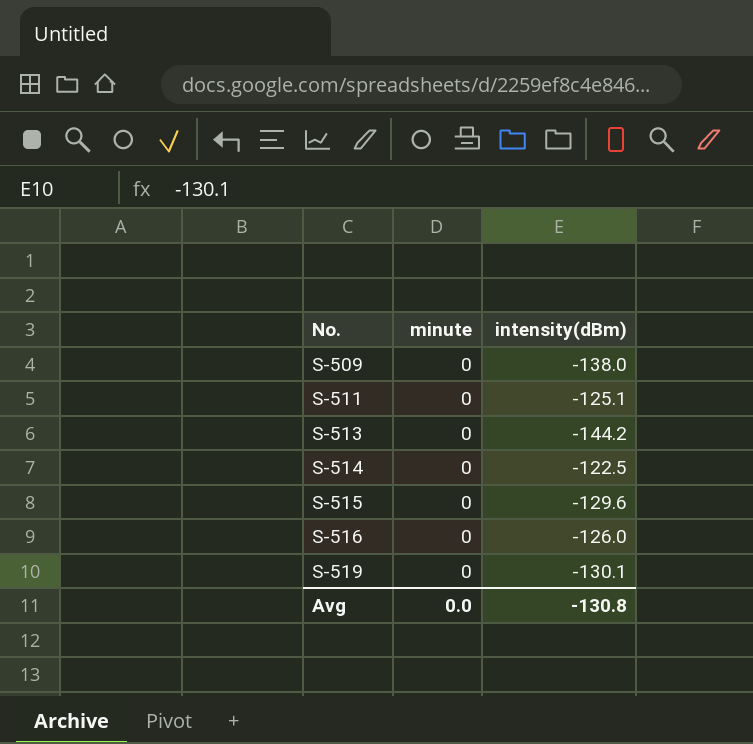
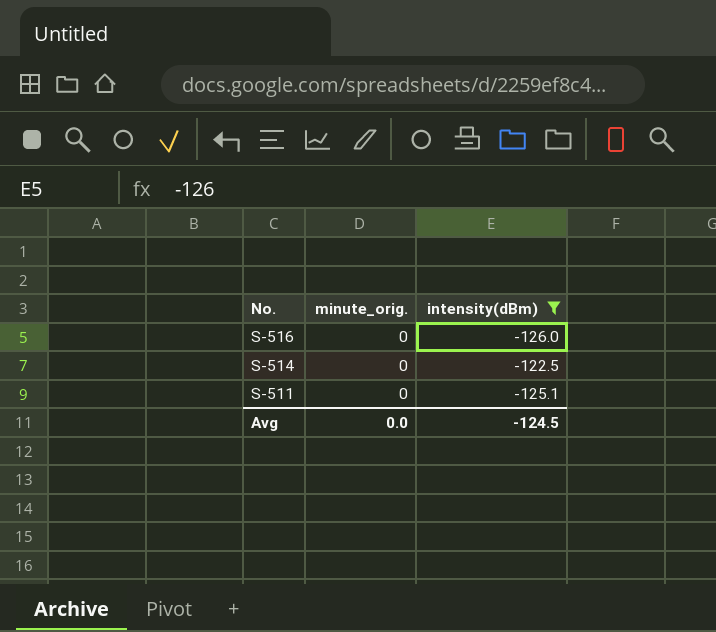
filter: none -> intensity(dBm) >= -126.0
row order: No. ascending -> No. descending
column name: minute -> minute_orig.
Avg | intensity(dBm): -130.8 -> -124.5

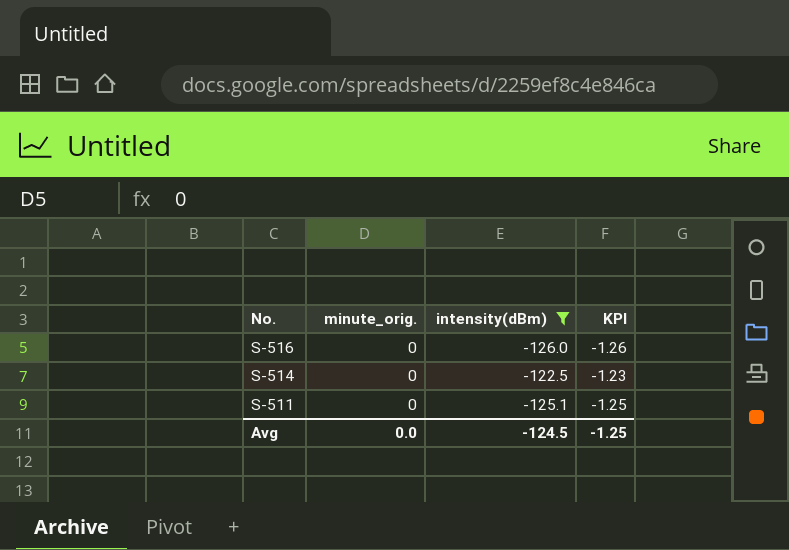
column KPI | formula: none -> [intensity(dBm)] * 0.01

